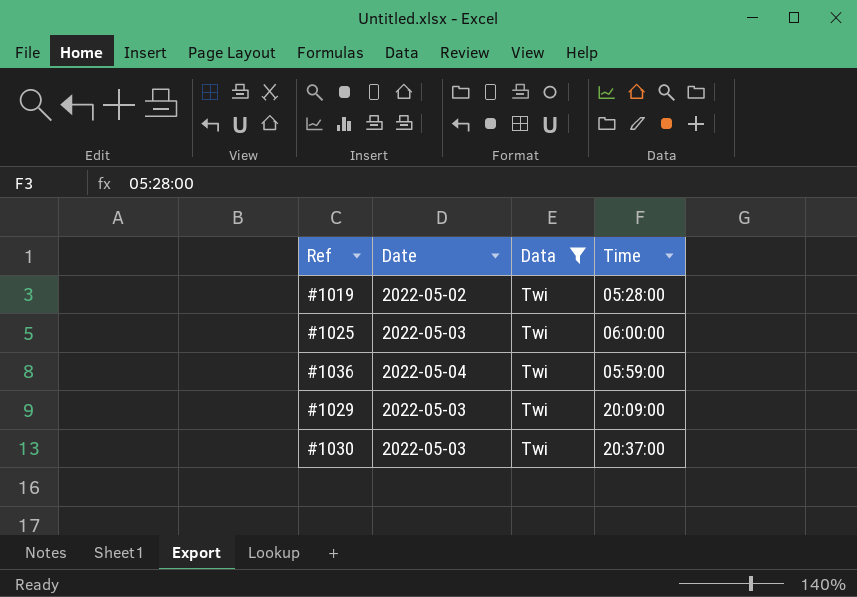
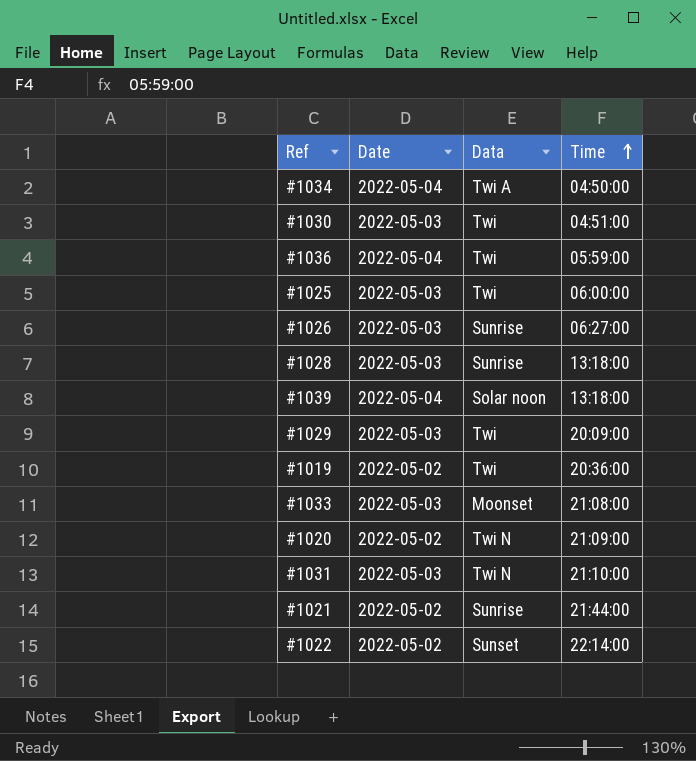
filter: Data = Twi -> none
row order: none -> Time ascending
#1030 | Time: 20:37:00 -> 04:51:00
#1019 | Time: 05:28:00 -> 20:36:00

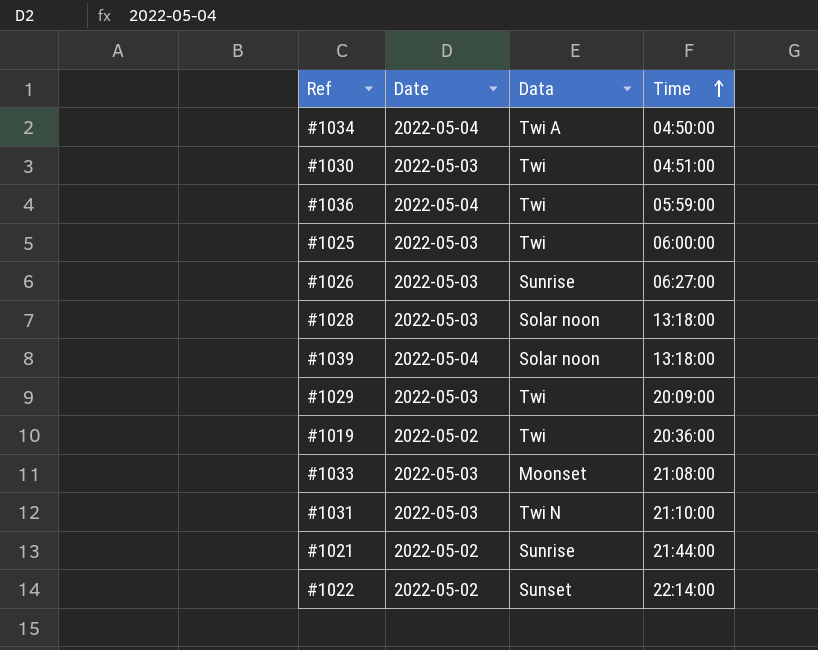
row #1020: 2022-05-02 | Twi N | 21:09:00 -> none
#1028 | Data: Sunrise -> Solar noon

